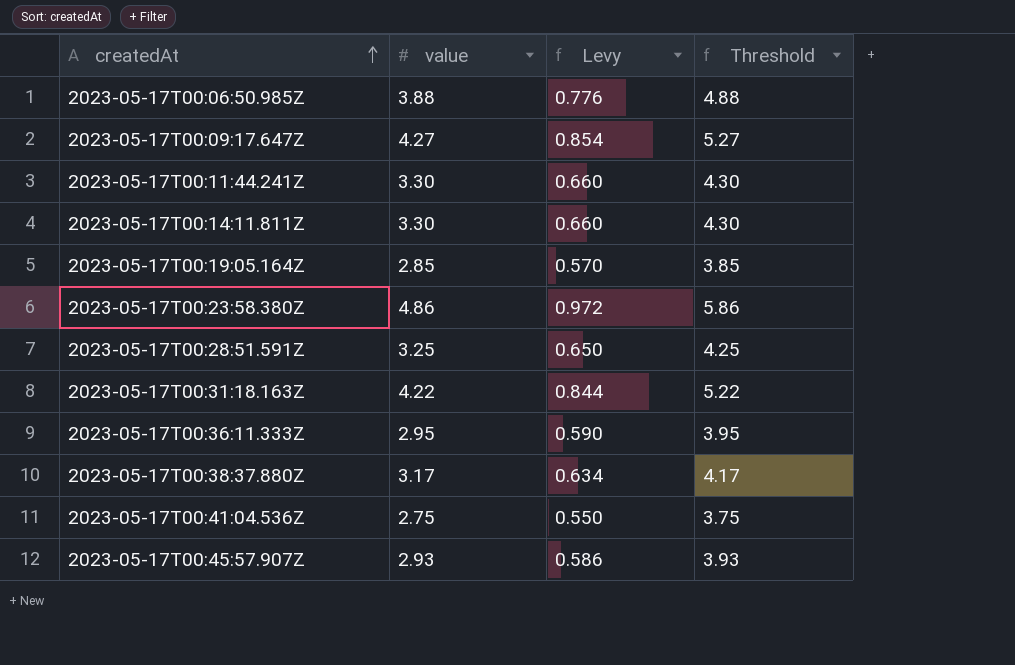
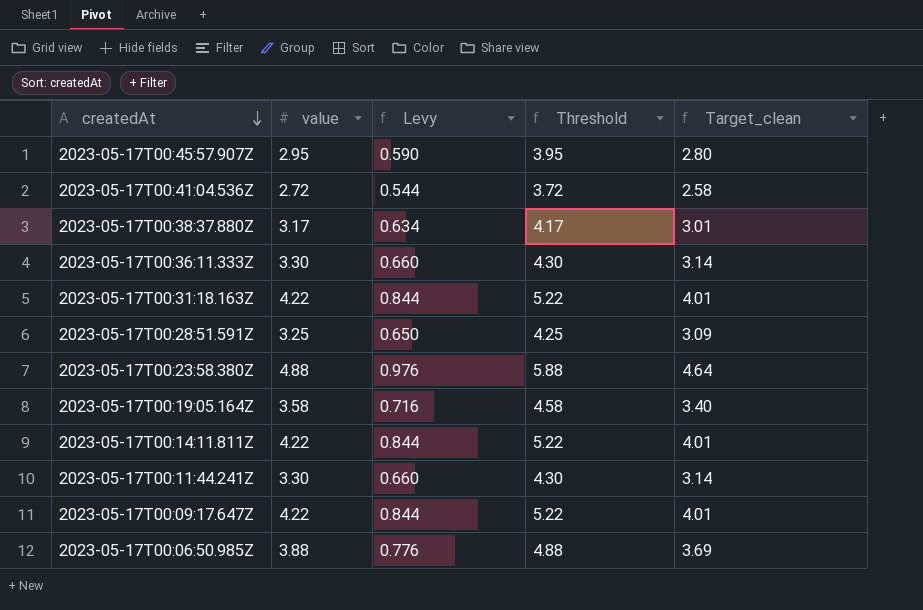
row order: createdAt ascending -> createdAt descending
column Target_clean | formula: none -> [value] * 0.95
2023-05-17T00:45:57.907Z | value: 2.93 -> 2.95
2023-05-17T00:45:57.907Z | Levy: 0.586 -> 0.590
2023-05-17T00:45:57.907Z | Threshold: 3.93 -> 3.95
2023-05-17T00:41:04.536Z | value: 2.75 -> 2.72
2023-05-17T00:41:04.536Z | Levy: 0.550 -> 0.544
2023-05-17T00:41:04.536Z | Threshold: 3.75 -> 3.72
2023-05-17T00:36:11.333Z | value: 2.95 -> 3.30
2023-05-17T00:36:11.333Z | Levy: 0.590 -> 0.660
2023-05-17T00:36:11.333Z | Threshold: 3.95 -> 4.30
2023-05-17T00:23:58.380Z | value: 4.86 -> 4.88
2023-05-17T00:23:58.380Z | Levy: 0.972 -> 0.976
2023-05-17T00:23:58.380Z | Threshold: 5.86 -> 5.88
2023-05-17T00:19:05.164Z | value: 2.85 -> 3.58
2023-05-17T00:19:05.164Z | Levy: 0.570 -> 0.716
2023-05-17T00:19:05.164Z | Threshold: 3.85 -> 4.58
2023-05-17T00:14:11.811Z | value: 3.30 -> 4.22
2023-05-17T00:14:11.811Z | Levy: 0.660 -> 0.844
2023-05-17T00:14:11.811Z | Threshold: 4.30 -> 5.22
2023-05-17T00:09:17.647Z | value: 4.27 -> 4.22
2023-05-17T00:09:17.647Z | Levy: 0.854 -> 0.844
2023-05-17T00:09:17.647Z | Threshold: 5.27 -> 5.22

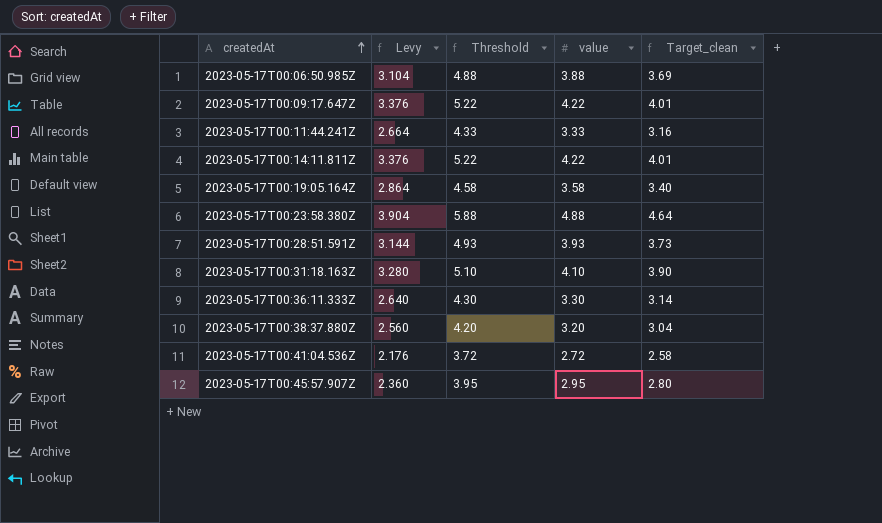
row order: createdAt descending -> createdAt ascending
column Levy | formula: [value] * 0.2 -> [value] * 0.8
column value | position: 2 -> 4
2023-05-17T00:11:44.241Z | Threshold: 4.30 -> 4.33
2023-05-17T00:11:44.241Z | value: 3.30 -> 3.33
2023-05-17T00:11:44.241Z | Target_clean: 3.14 -> 3.16
2023-05-17T00:28:51.591Z | Threshold: 4.25 -> 4.93
2023-05-17T00:28:51.591Z | value: 3.25 -> 3.93
2023-05-17T00:28:51.591Z | Target_clean: 3.09 -> 3.73
2023-05-17T00:31:18.163Z | Threshold: 5.22 -> 5.10
2023-05-17T00:31:18.163Z | value: 4.22 -> 4.10
2023-05-17T00:31:18.163Z | Target_clean: 4.01 -> 3.90
2023-05-17T00:38:37.880Z | Threshold: 4.17 -> 4.20
2023-05-17T00:38:37.880Z | value: 3.17 -> 3.20
2023-05-17T00:38:37.880Z | Target_clean: 3.01 -> 3.04

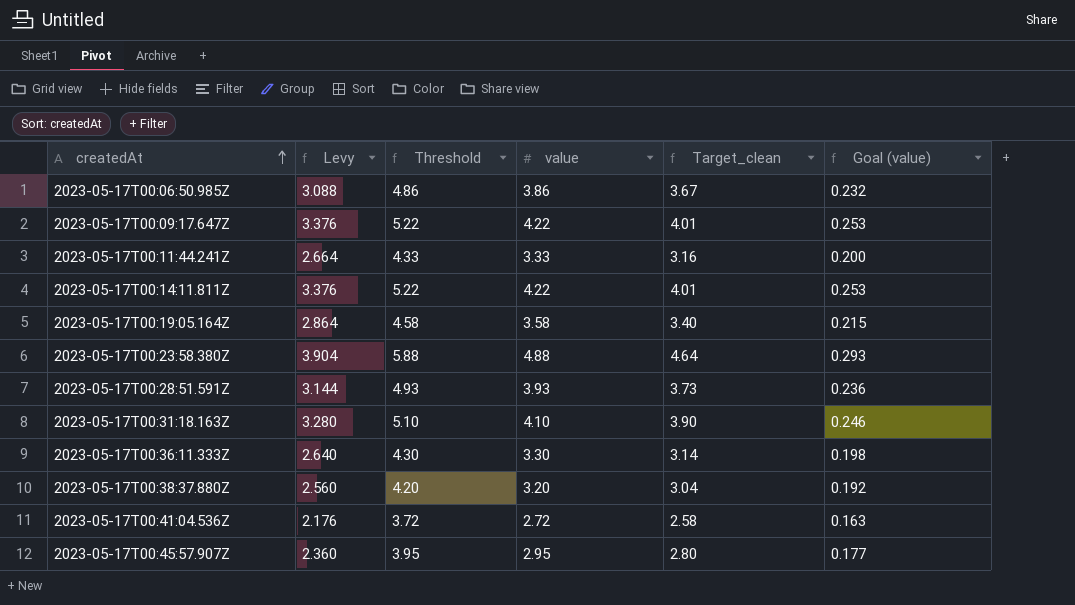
column Goal (value) | formula: none -> [value] * 0.06
2023-05-17T00:06:50.985Z | Levy: 3.104 -> 3.088
2023-05-17T00:06:50.985Z | Threshold: 4.88 -> 4.86
2023-05-17T00:06:50.985Z | value: 3.88 -> 3.86
2023-05-17T00:06:50.985Z | Target_clean: 3.69 -> 3.67

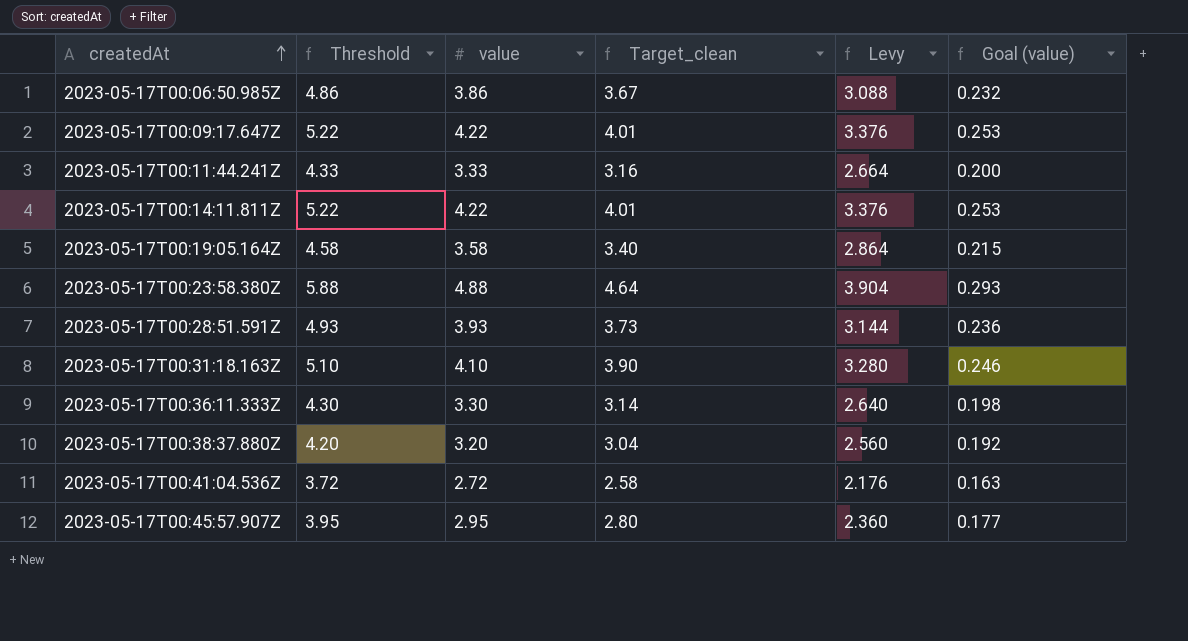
column Levy | position: 2 -> 5

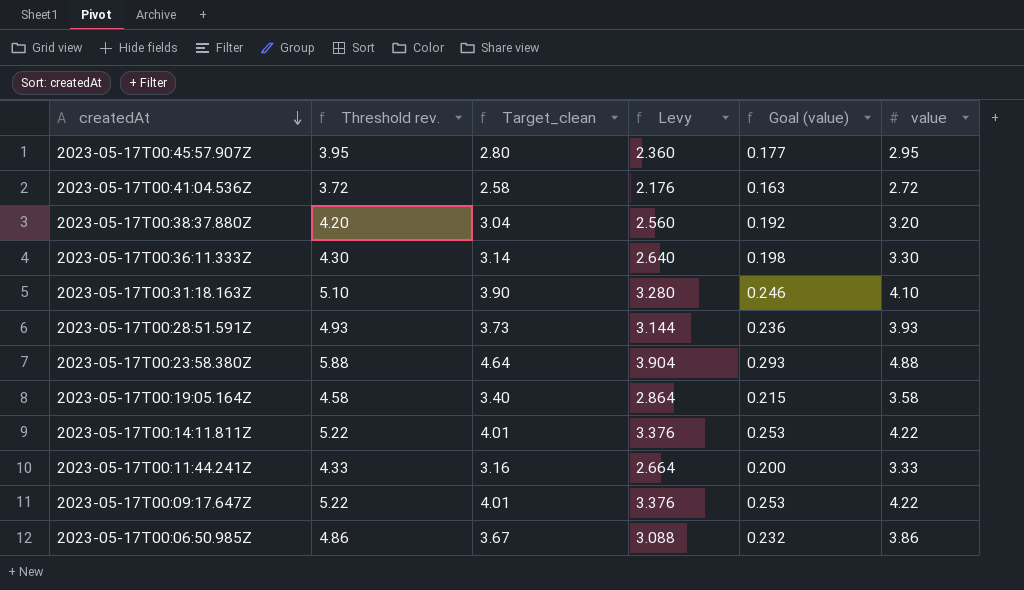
row order: createdAt ascending -> createdAt descending
column name: Threshold -> Threshold rev.
column value | position: 3 -> 6

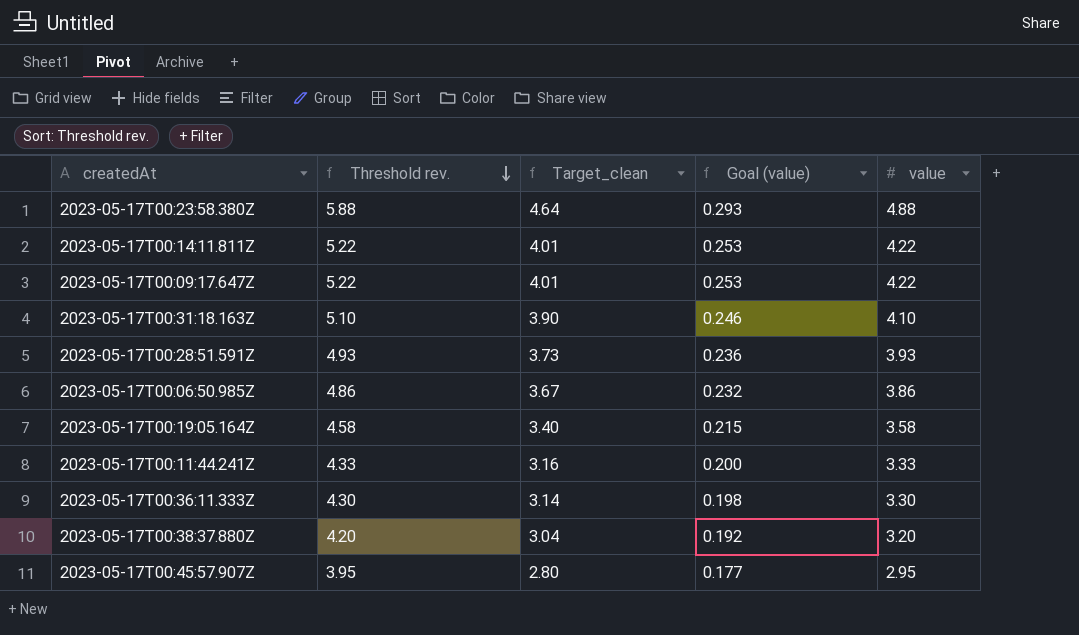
row order: createdAt descending -> Threshold rev. descending
column Levy | formula: [value] * 0.8 -> none
row 2023-05-17T00:41:04.536Z: 3.72 | 2.58 | 2.176 | 0.163 | 2.72 -> none

